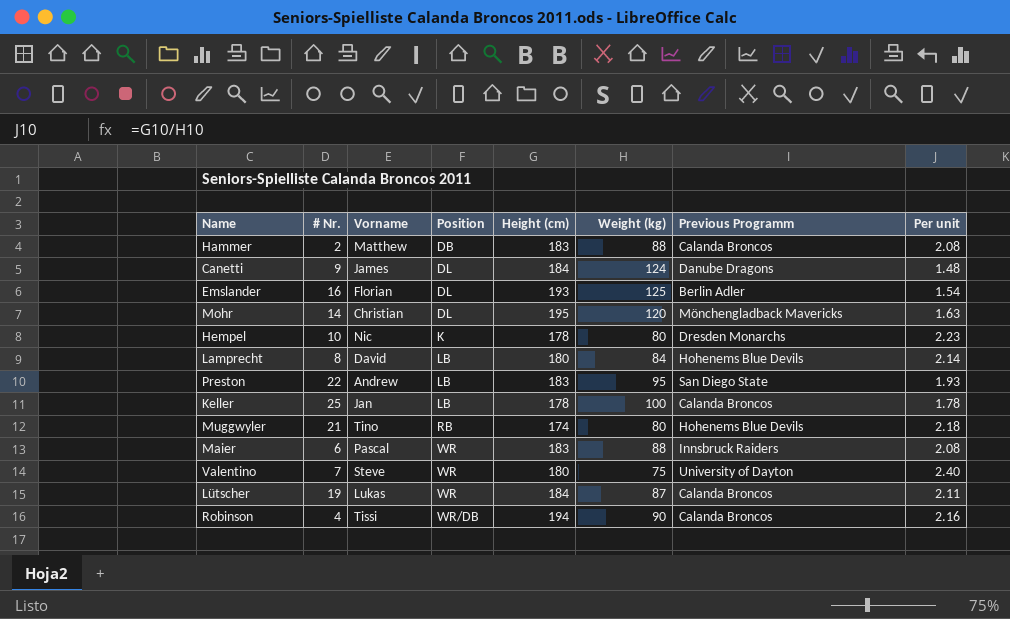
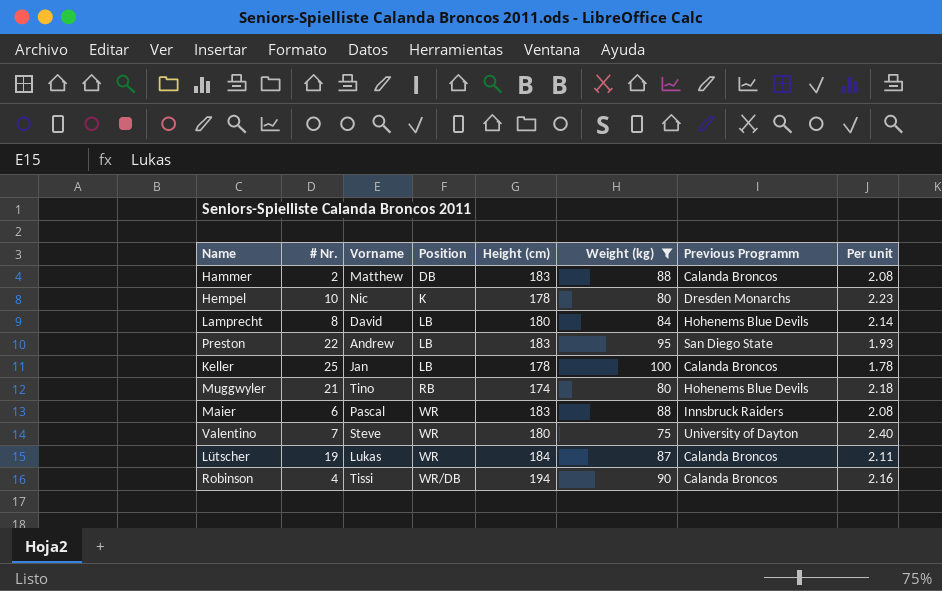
filter: none -> Weight (kg) <= 100

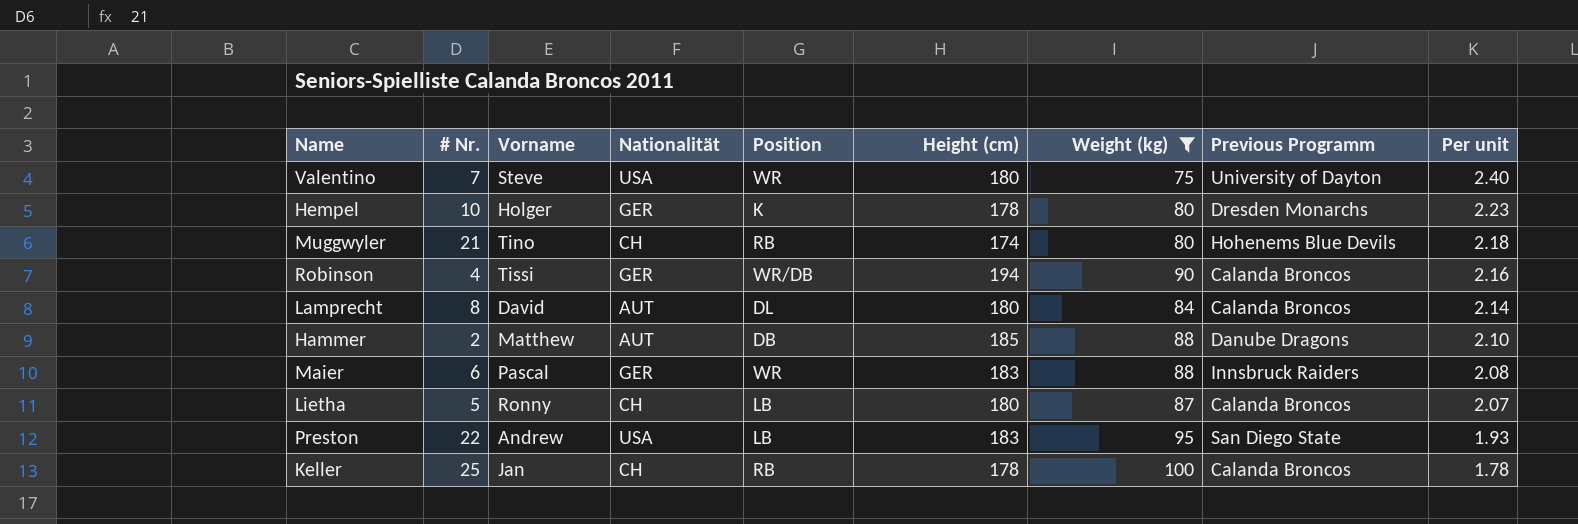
row order: Position ascending -> Per unit descending
column Nationalität | position: none -> 4
row Lütscher: 19 | Lukas | WR | 184 | 87 | Calanda Broncos | 2.11 -> none
Hempel | Vorname: Nic -> Holger
Lamprecht | Position: LB -> DL
Lamprecht | Previous Programm: Hohenems Blue Devils -> Calanda Broncos
Hammer | Height (cm): 183 -> 185
Hammer | Previous Programm: Calanda Broncos -> Danube Dragons
Hammer | Per unit: 2.08 -> 2.10
row Lietha: none -> 5 | Ronny | CH | LB | 180 | 87 | Calanda Broncos | 2.07
Keller | Position: LB -> RB

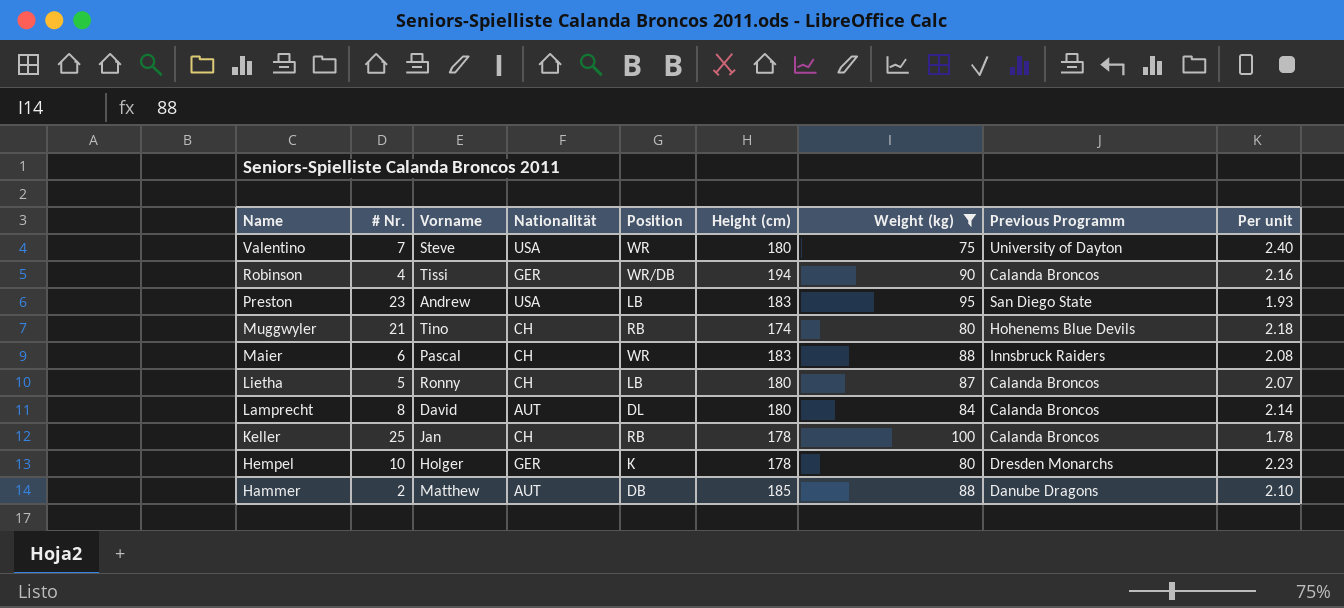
row order: Per unit descending -> Name descending
Preston | # Nr.: 22 -> 23
Maier | Nationalität: GER -> CH

